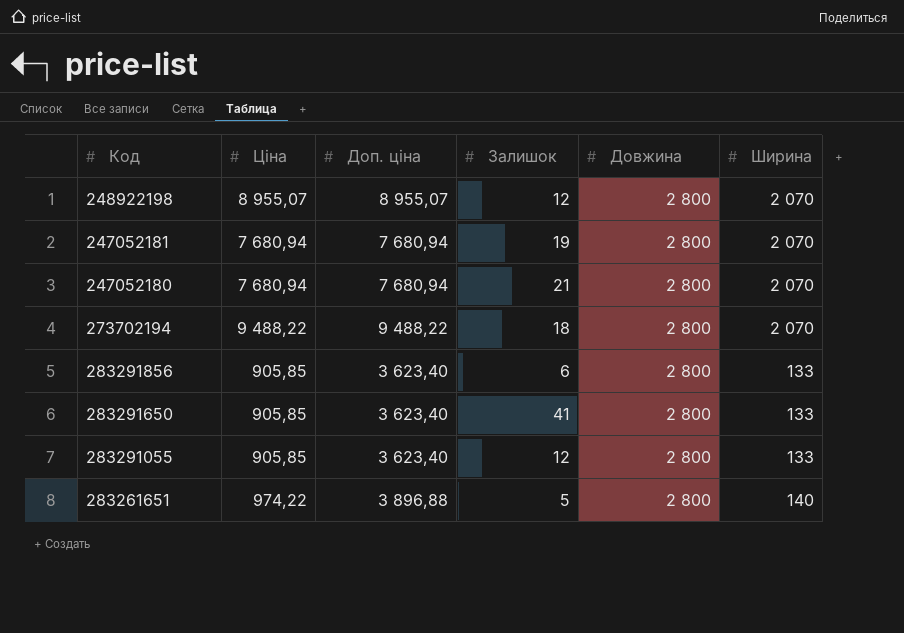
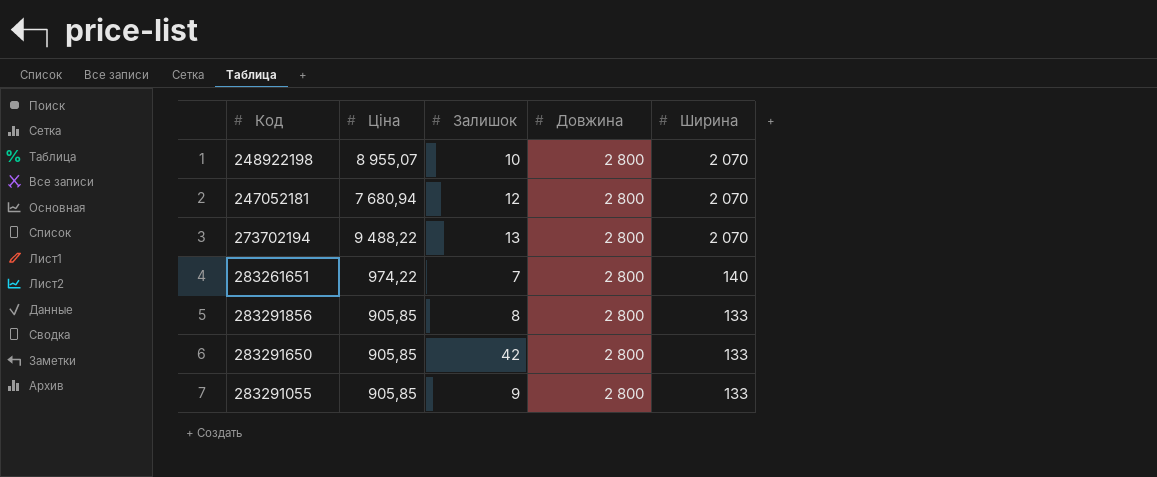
row order: none -> Ширина descending
column Доп. ціна | position: 3 -> none
row 247052180: 7 680,94 | 7 680,94 | 21 | 2 800 | 2 070 -> none
248922198 | Залишок: 12 -> 10
247052181 | Залишок: 19 -> 12
273702194 | Залишок: 18 -> 13
283261651 | Залишок: 5 -> 7
283291856 | Залишок: 6 -> 8
283291650 | Залишок: 41 -> 42
283291055 | Залишок: 12 -> 9

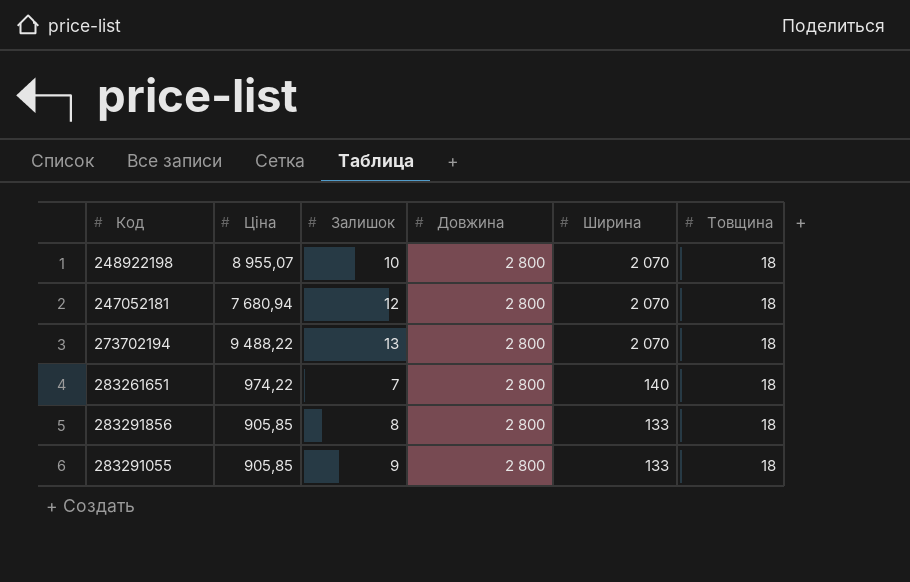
column Товщина | position: none -> 6
row 283291650: 905,85 | 42 | 2 800 | 133 -> none

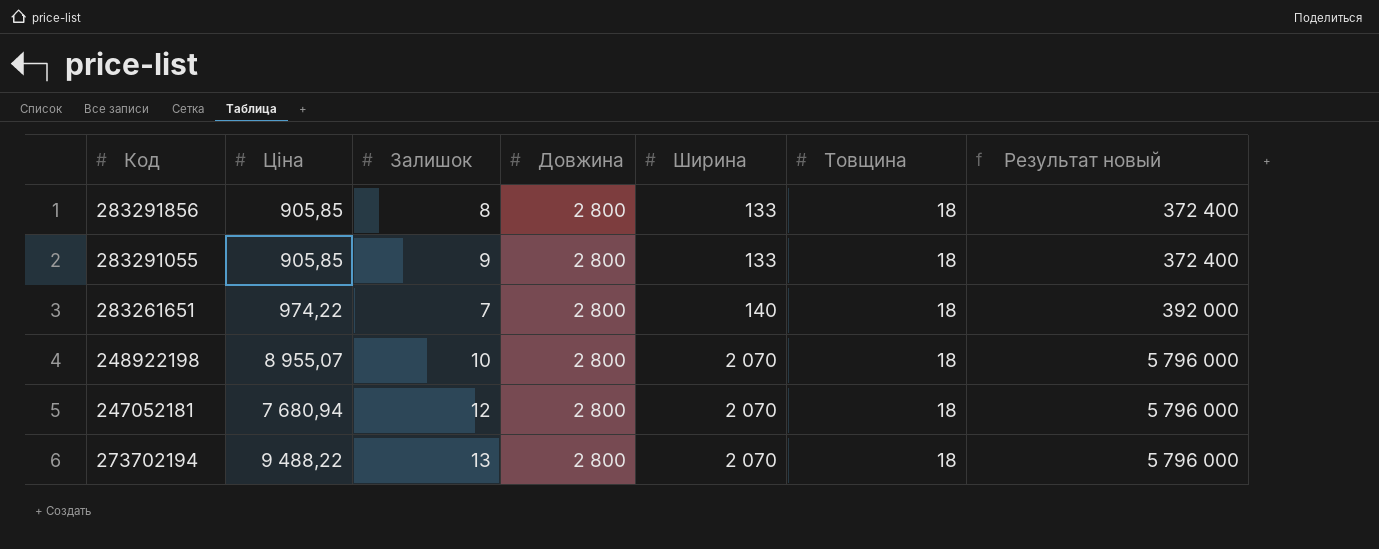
row order: Ширина descending -> Ширина ascending
column Результат новый | formula: none -> [Довжина] * [Ширина]

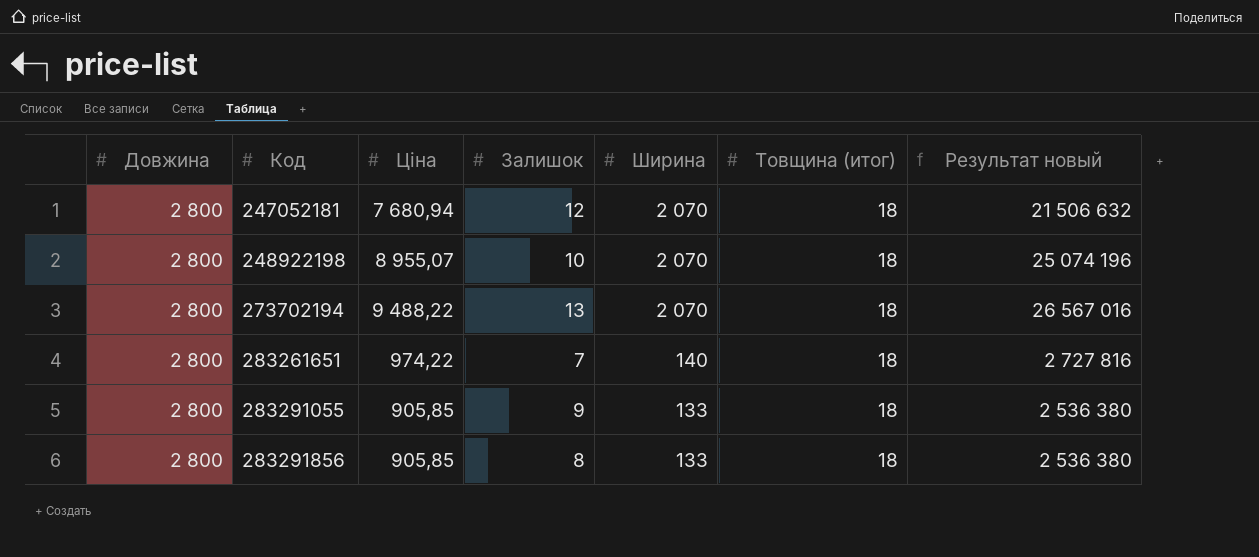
row order: Ширина ascending -> Код ascending
column Довжина | position: 4 -> 1
column name: Товщина -> Товщина (итог)
column Результат новый | formula: [Довжина] * [Ширина] -> [Довжина] * [Ціна]

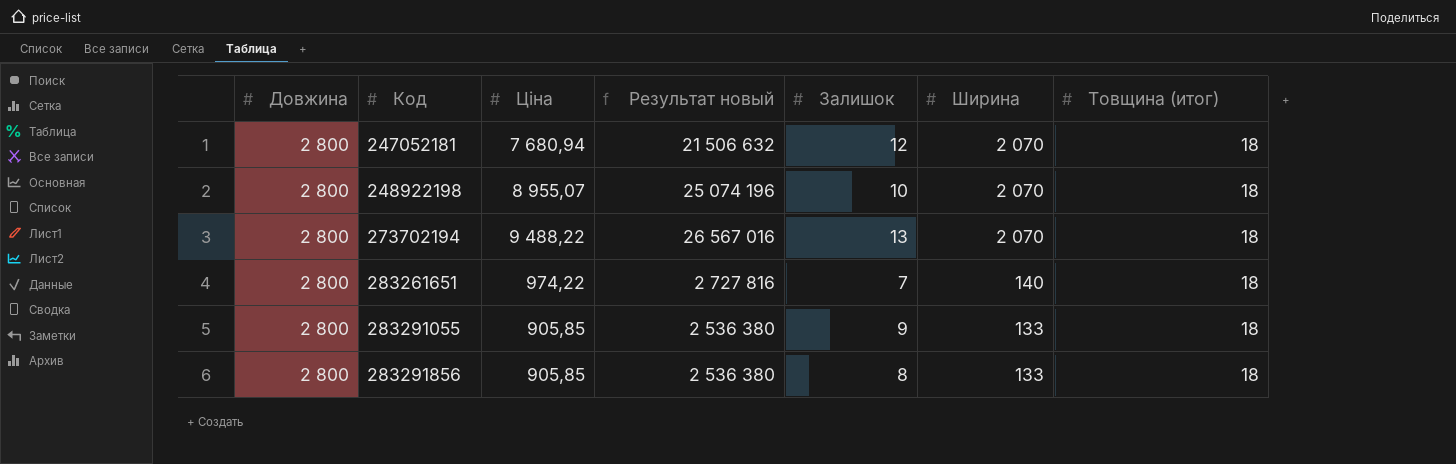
column Результат новый | position: 7 -> 4

